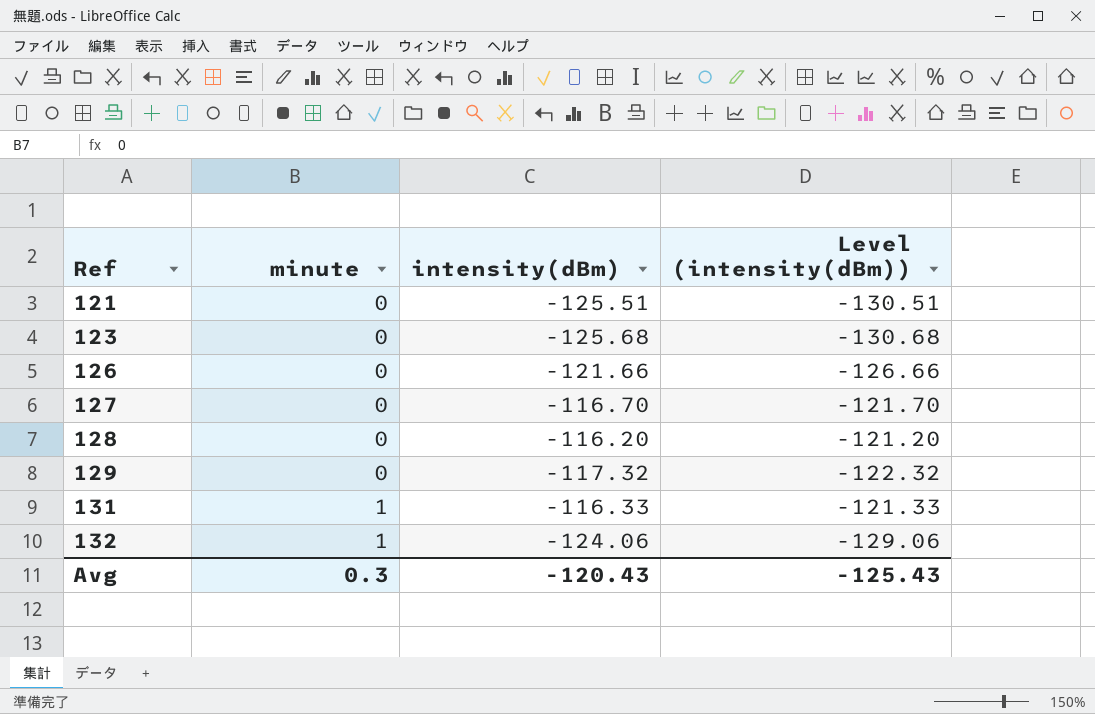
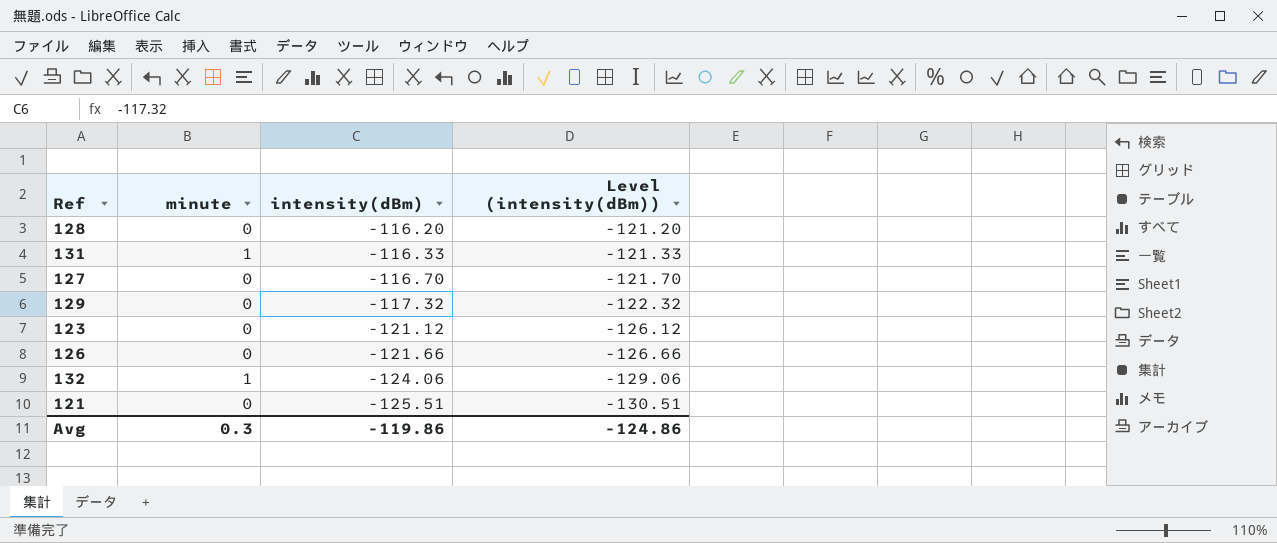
row order: Ref ascending -> intensity(dBm) descending
123 | intensity(dBm): -125.68 -> -121.12
123 | Level (intensity(dBm)): -130.68 -> -126.12
Avg | intensity(dBm): -120.43 -> -119.86
Avg | Level (intensity(dBm)): -125.43 -> -124.86

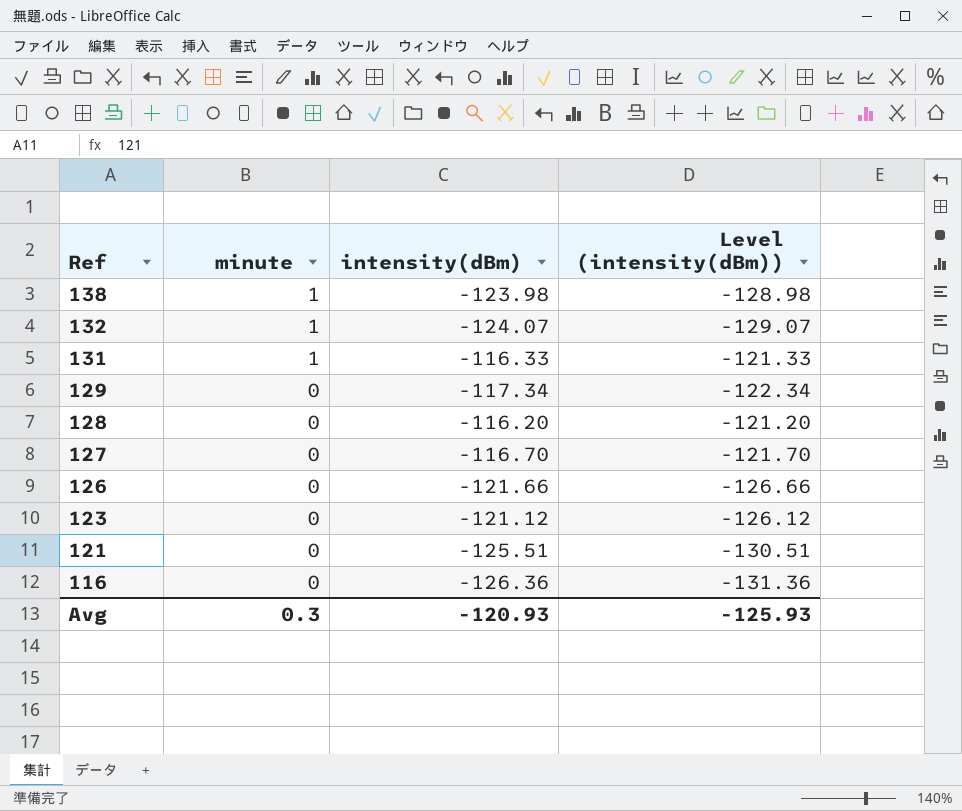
row order: intensity(dBm) descending -> Ref descending
row 138: none -> 1 | -123.98 | -128.98
132 | intensity(dBm): -124.06 -> -124.07
132 | Level (intensity(dBm)): -129.06 -> -129.07
129 | intensity(dBm): -117.32 -> -117.34
129 | Level (intensity(dBm)): -122.32 -> -122.34
row 116: none -> 0 | -126.36 | -131.36
Avg | intensity(dBm): -119.86 -> -120.93
Avg | Level (intensity(dBm)): -124.86 -> -125.93

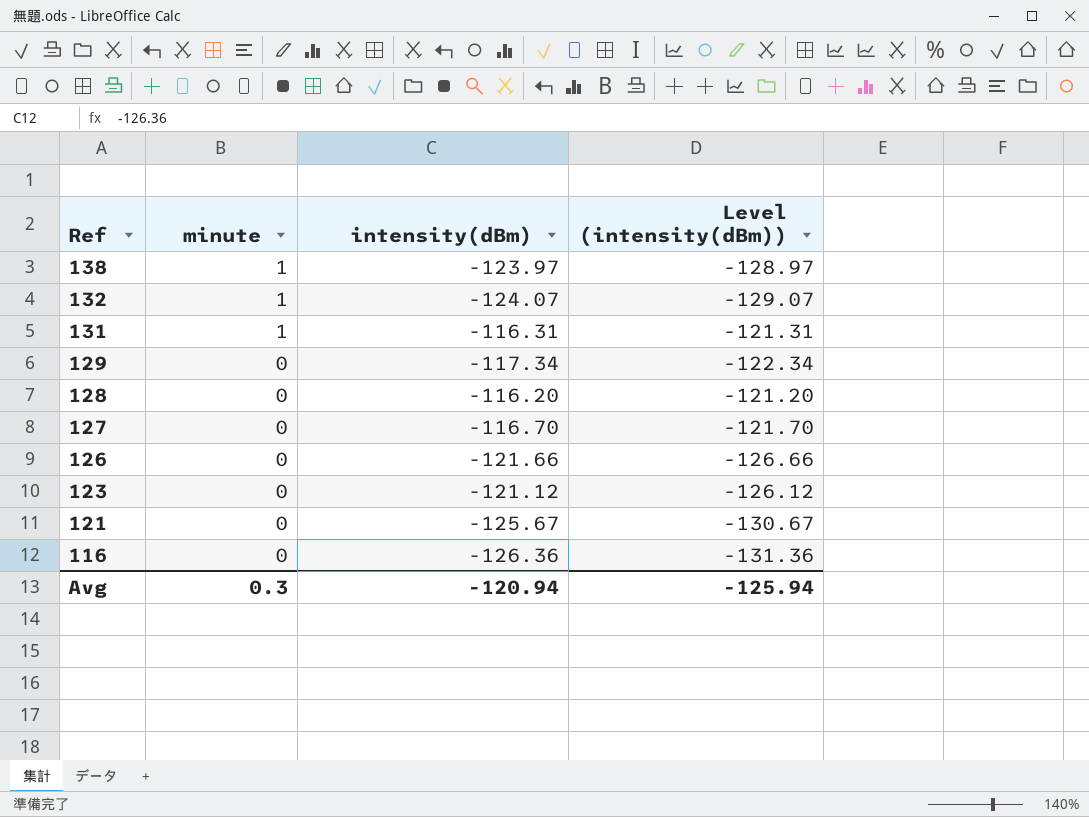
138 | intensity(dBm): -123.98 -> -123.97
138 | Level (intensity(dBm)): -128.98 -> -128.97
131 | intensity(dBm): -116.33 -> -116.31
131 | Level (intensity(dBm)): -121.33 -> -121.31
121 | intensity(dBm): -125.51 -> -125.67
121 | Level (intensity(dBm)): -130.51 -> -130.67
Avg | intensity(dBm): -120.93 -> -120.94
Avg | Level (intensity(dBm)): -125.93 -> -125.94

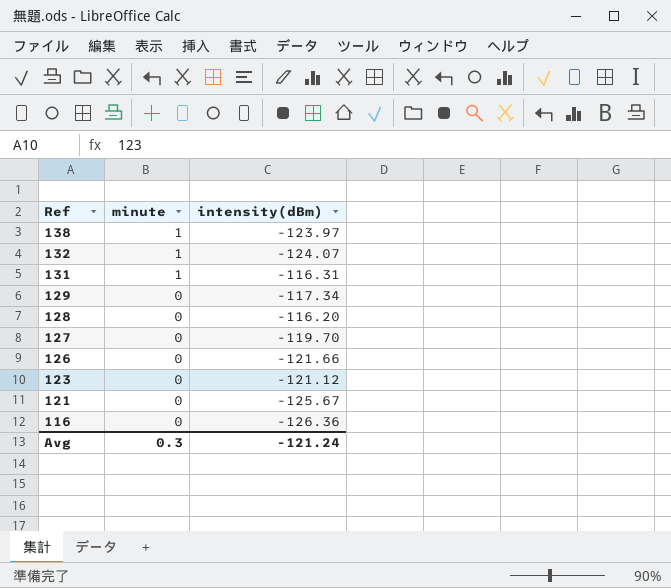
column Level (intensity(dBm)) | formula: [intensity(dBm)] - 5 -> none
127 | intensity(dBm): -116.70 -> -119.70
Avg | intensity(dBm): -120.94 -> -121.24

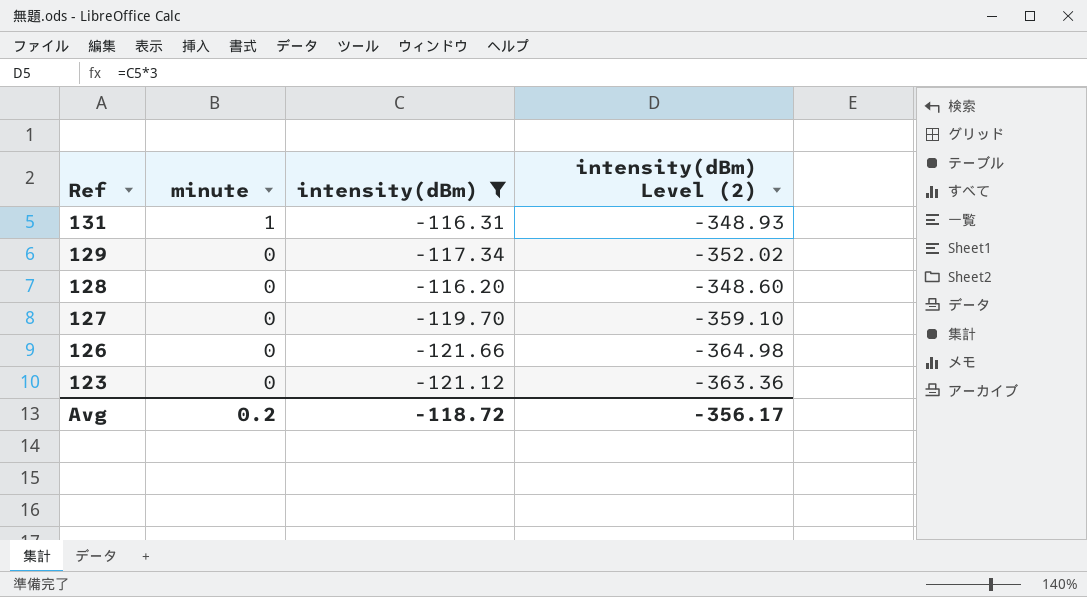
filter: none -> intensity(dBm) >= -121.66
column intensity(dBm) Level (2) | formula: none -> [intensity(dBm)] * 3
Avg | minute: 0.3 -> 0.2
Avg | intensity(dBm): -121.24 -> -118.72

